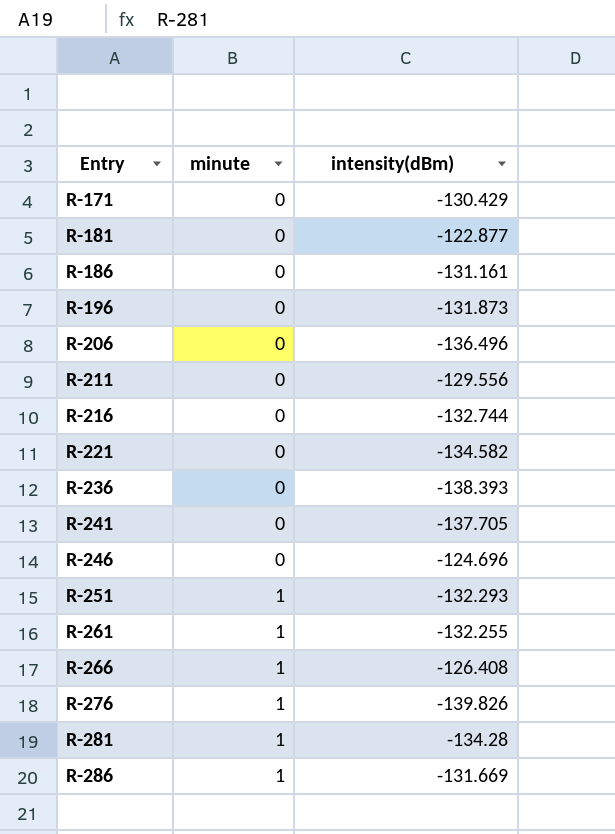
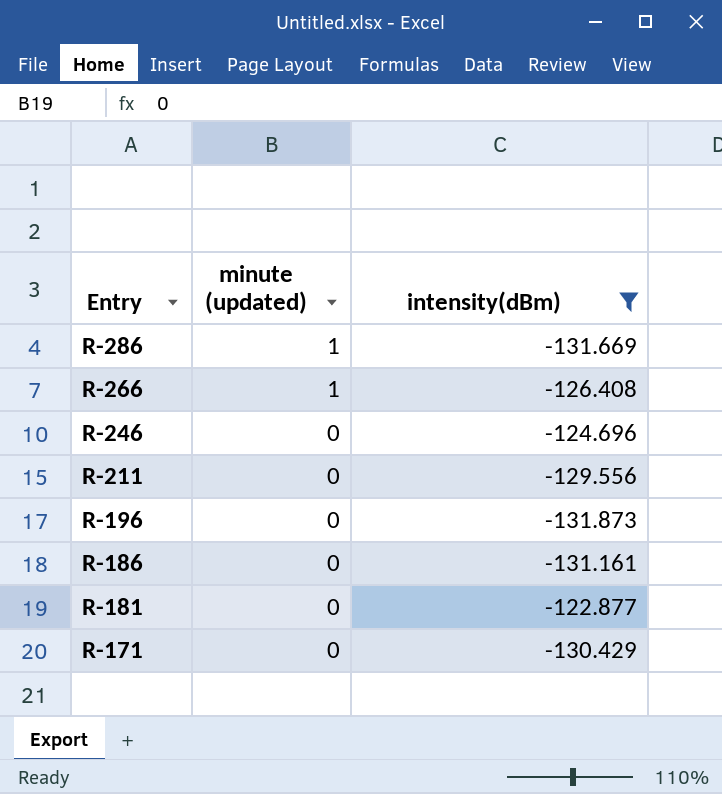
filter: none -> intensity(dBm) >= -131.873
row order: Entry ascending -> Entry descending
column name: minute -> minute (updated)

